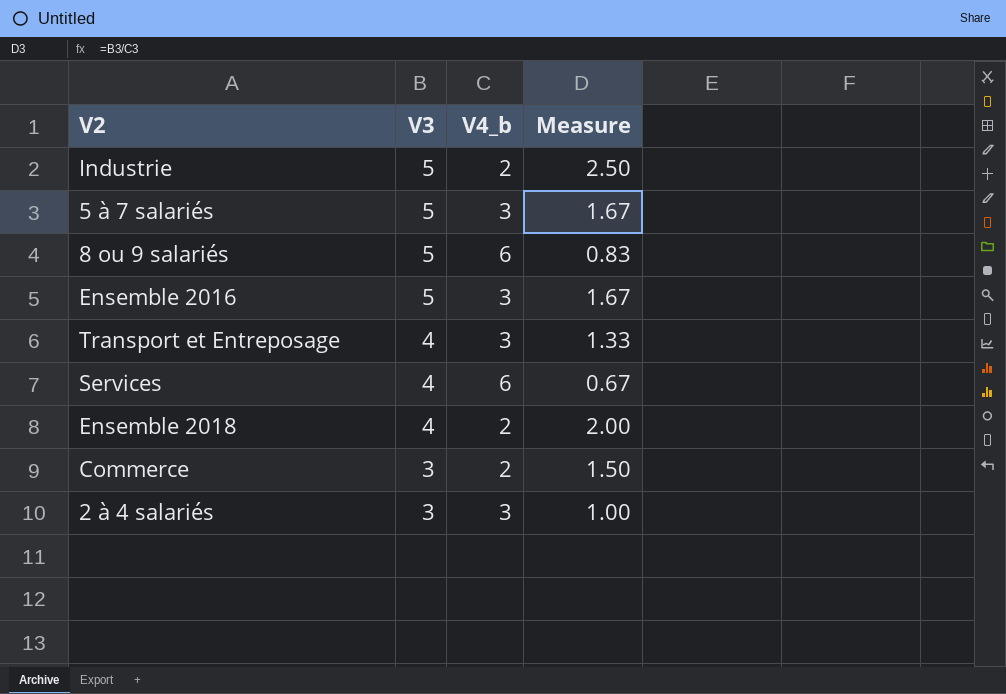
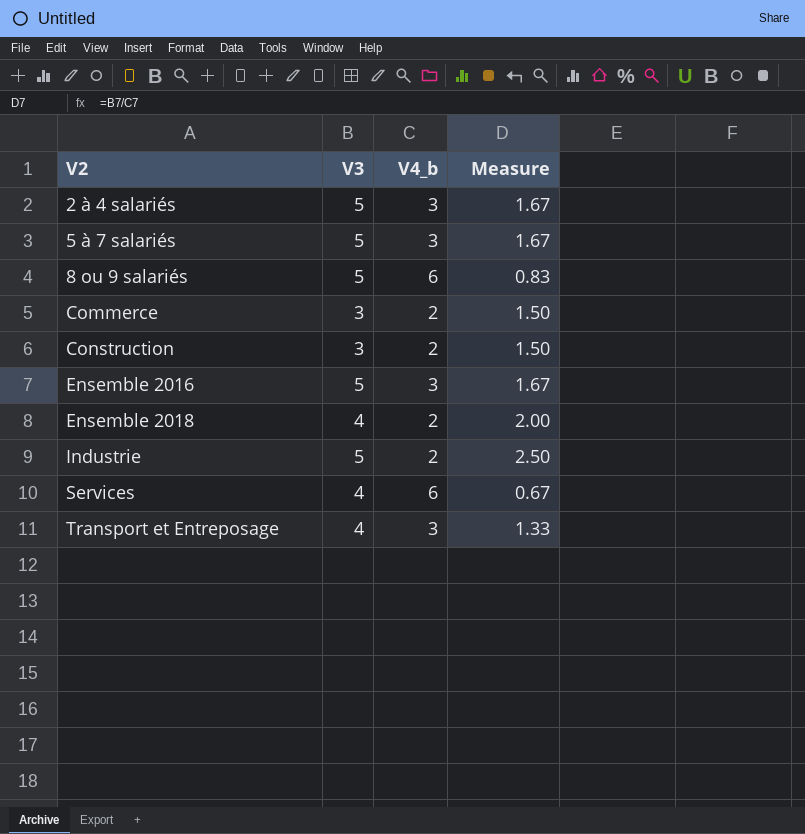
row order: V3 descending -> V2 ascending
2 à 4 salariés | V3: 3 -> 5
2 à 4 salariés | Measure: 1.00 -> 1.67
row Construction: none -> 3 | 2 | 1.50

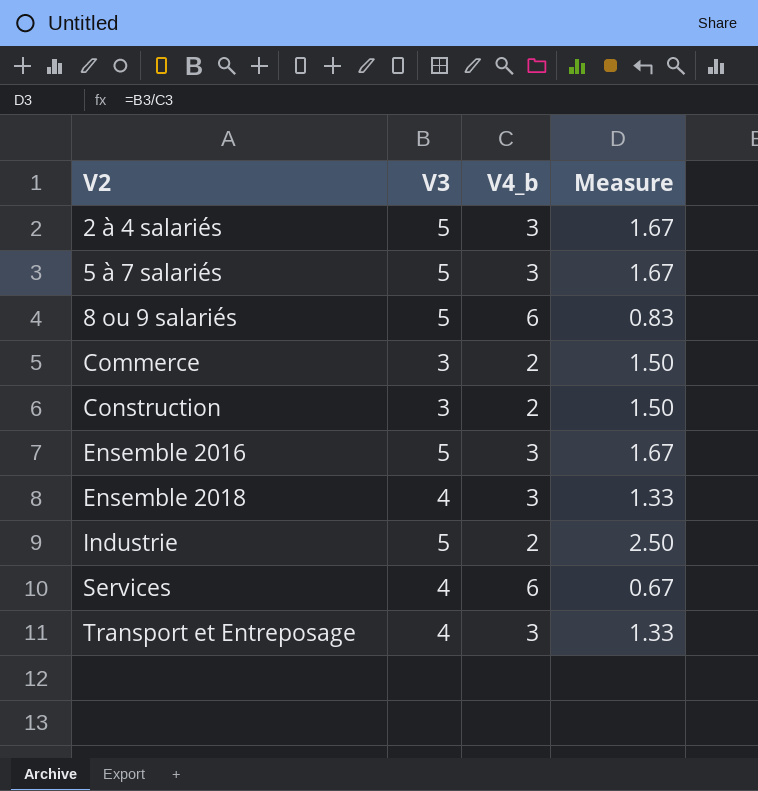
Ensemble 2018 | V4_b: 2 -> 3
Ensemble 2018 | Measure: 2.00 -> 1.33

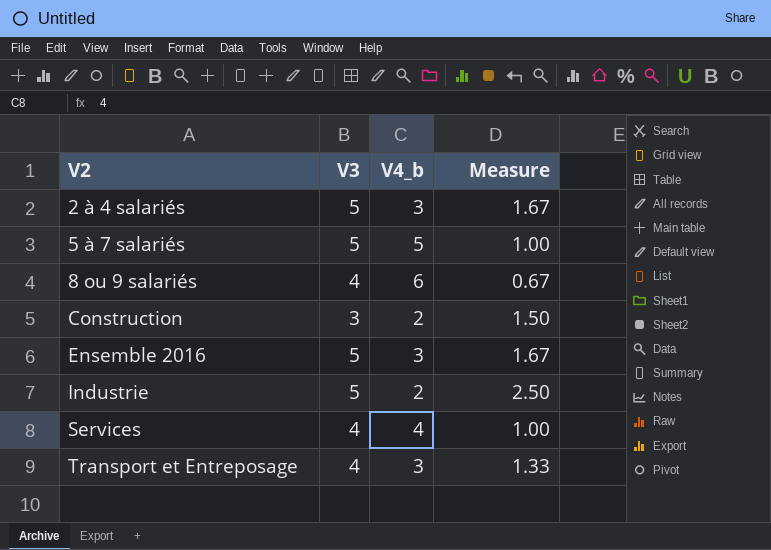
row Commerce: 3 | 2 | 1.50 -> none
row Ensemble 2018: 4 | 3 | 1.33 -> none
5 à 7 salariés | V4_b: 3 -> 5
5 à 7 salariés | Measure: 1.67 -> 1.00
8 ou 9 salariés | V3: 5 -> 4
8 ou 9 salariés | Measure: 0.83 -> 0.67
Services | V4_b: 6 -> 4
Services | Measure: 0.67 -> 1.00

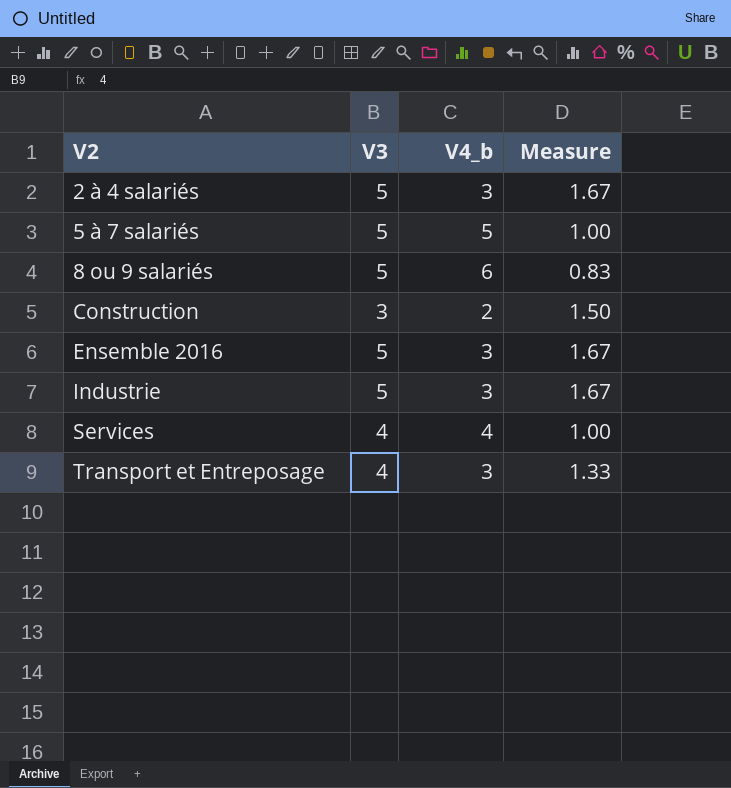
8 ou 9 salariés | V3: 4 -> 5
8 ou 9 salariés | Measure: 0.67 -> 0.83
Industrie | V4_b: 2 -> 3
Industrie | Measure: 2.50 -> 1.67

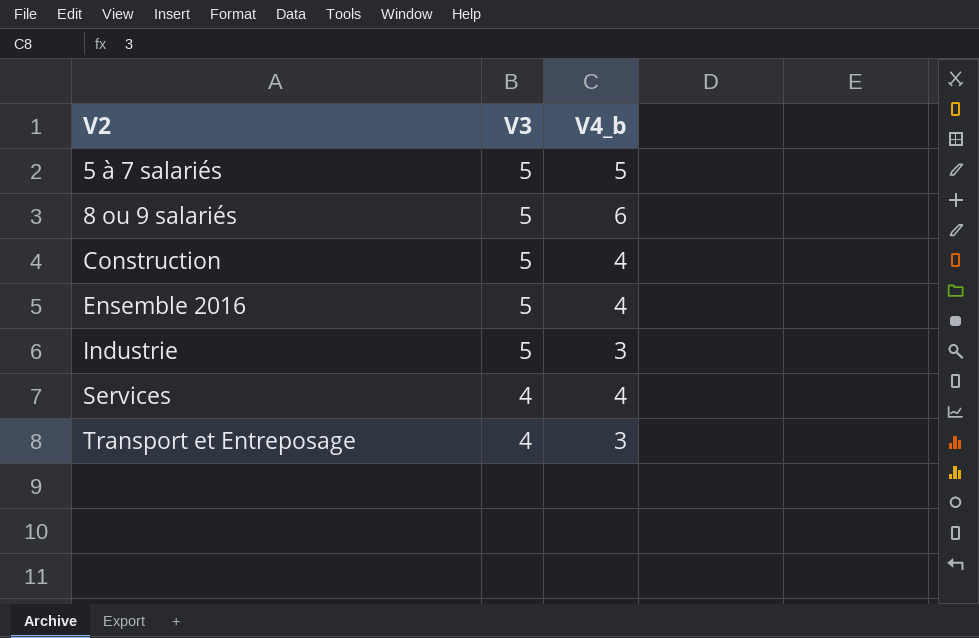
column Measure | formula: [V3] / [V4_b] -> none
row 2 à 4 salariés: 5 | 3 | 1.67 -> none
Construction | V3: 3 -> 5
Construction | V4_b: 2 -> 4
Ensemble 2016 | V4_b: 3 -> 4

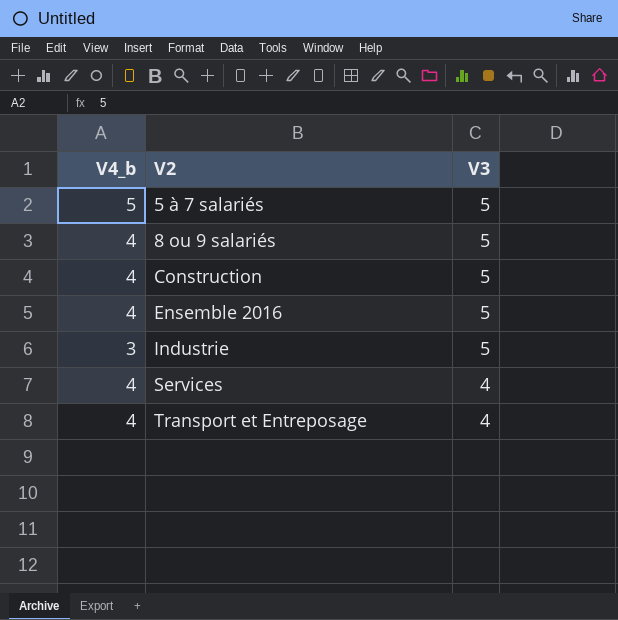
column V4_b | position: 3 -> 1
8 ou 9 salariés | V4_b: 6 -> 4
Transport et Entreposage | V4_b: 3 -> 4

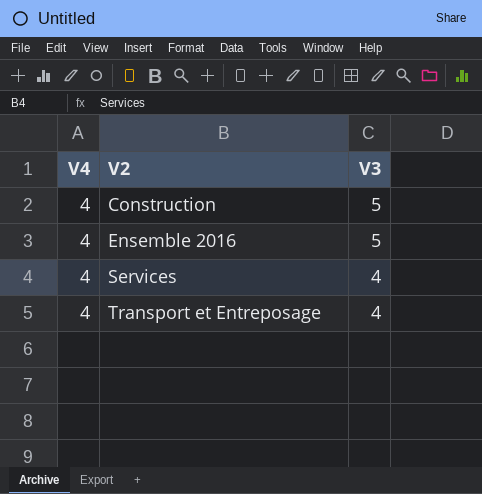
column name: V4_b -> V4
row 5 à 7 salariés: 5 | 5 -> none
row 8 ou 9 salariés: 4 | 5 -> none
row Industrie: 3 | 5 -> none

